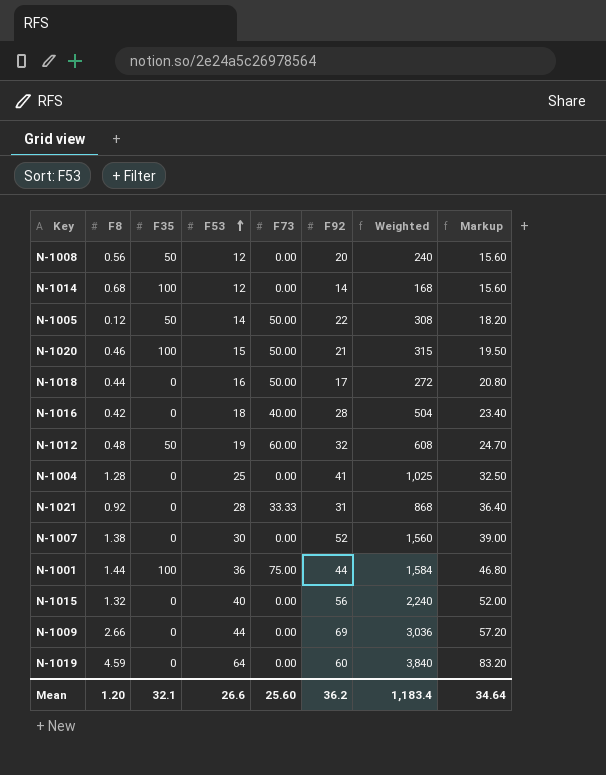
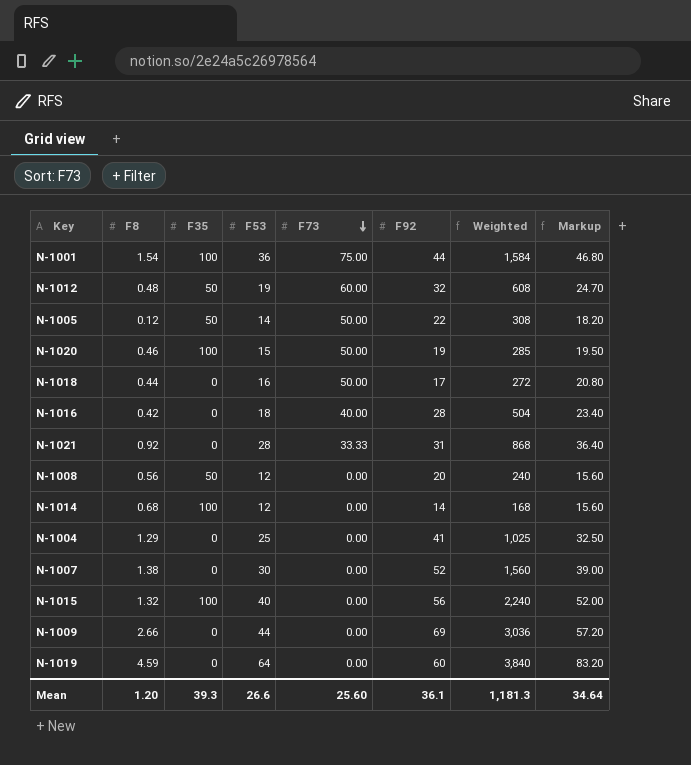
row order: F53 ascending -> F73 descending
N-1001 | F8: 1.44 -> 1.54
N-1020 | F92: 21 -> 19
N-1020 | Weighted: 315 -> 285
N-1004 | F8: 1.28 -> 1.29
N-1015 | F35: 0 -> 100
Mean | F35: 32.1 -> 39.3
Mean | F92: 36.2 -> 36.1
Mean | Weighted: 1,183.4 -> 1,181.3

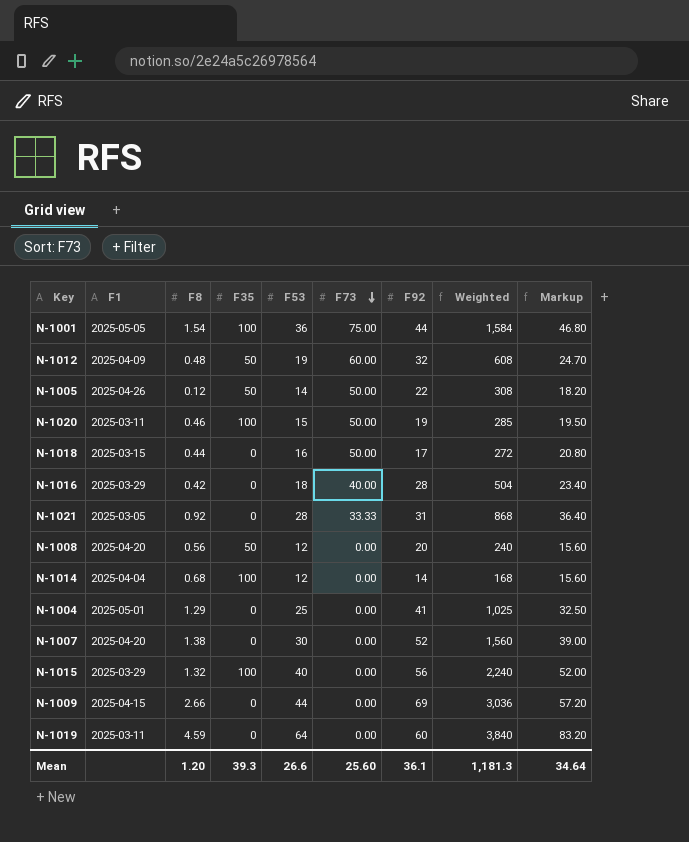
column F1 | position: none -> 2

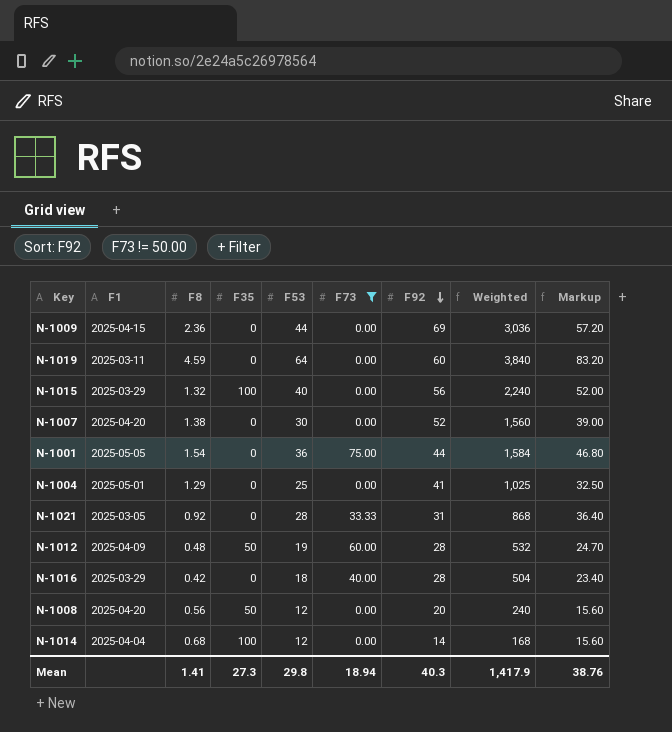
filter: none -> F73 != 50.00
row order: F73 descending -> F92 descending
N-1009 | F8: 2.66 -> 2.36
N-1001 | F35: 100 -> 0
N-1012 | F92: 32 -> 28
N-1012 | Weighted: 608 -> 532
Mean | F8: 1.20 -> 1.41
Mean | F35: 39.3 -> 27.3
Mean | F53: 26.6 -> 29.8
Mean | F73: 25.60 -> 18.94
Mean | F92: 36.1 -> 40.3
Mean | Weighted: 1,181.3 -> 1,417.9
Mean | Markup: 34.64 -> 38.76

